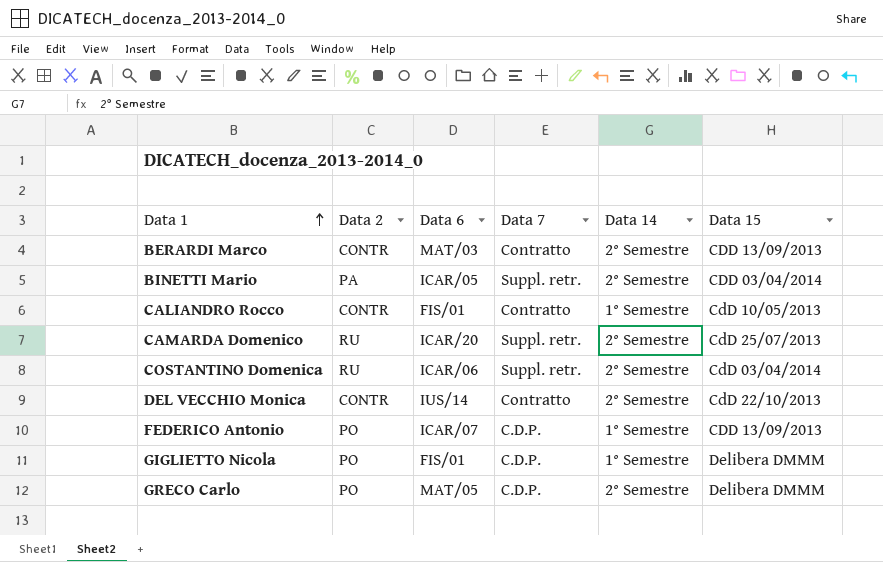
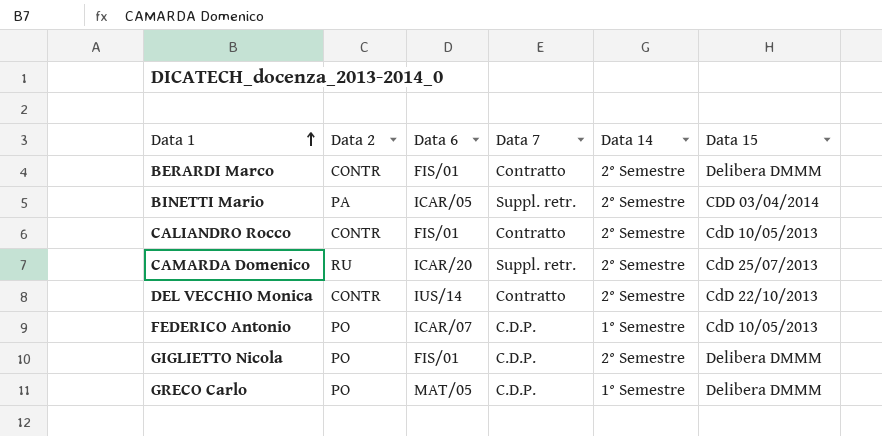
row COSTANTINO Domenica: RU | ICAR/06 | Suppl. retr. | 2° Semestre | CdD 03/04/2014 -> none
BERARDI Marco | Data 6: MAT/03 -> FIS/01
BERARDI Marco | Data 15: CDD 13/09/2013 -> Delibera DMMM
CALIANDRO Rocco | Data 14: 1° Semestre -> 2° Semestre
FEDERICO Antonio | Data 15: CDD 13/09/2013 -> CdD 10/05/2013
GIGLIETTO Nicola | Data 14: 1° Semestre -> 2° Semestre
GRECO Carlo | Data 14: 2° Semestre -> 1° Semestre

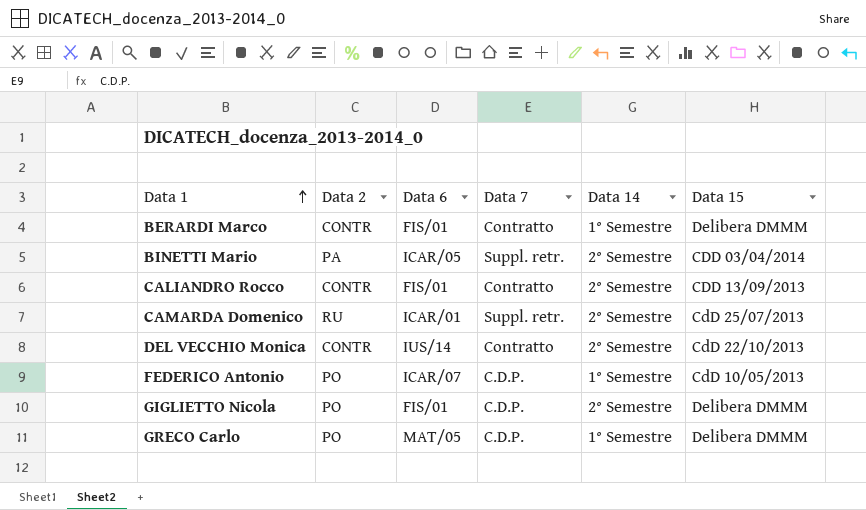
BERARDI Marco | Data 14: 2° Semestre -> 1° Semestre
CALIANDRO Rocco | Data 15: CdD 10/05/2013 -> CDD 13/09/2013
CAMARDA Domenico | Data 6: ICAR/20 -> ICAR/01

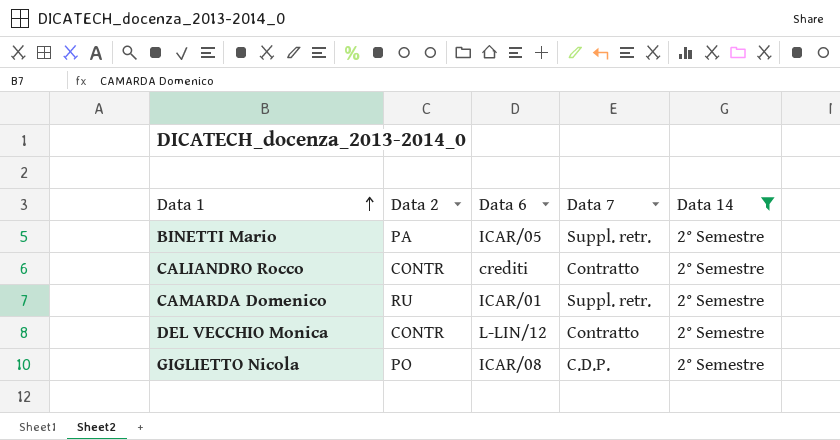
filter: none -> Data 14 = 2° Semestre
column Data 15 | position: 6 -> none
CALIANDRO Rocco | Data 6: FIS/01 -> crediti
DEL VECCHIO Monica | Data 6: IUS/14 -> L-LIN/12
GIGLIETTO Nicola | Data 6: FIS/01 -> ICAR/08

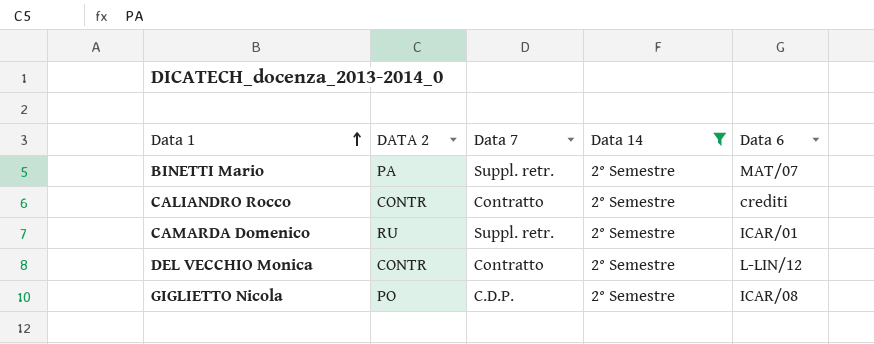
column name: Data 2 -> DATA 2
column Data 6 | position: 3 -> 5
BINETTI Mario | Data 6: ICAR/05 -> MAT/07

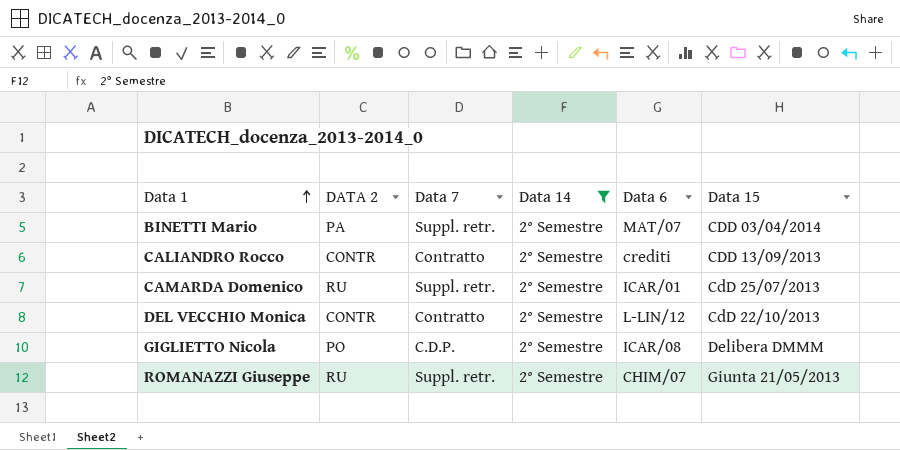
column Data 15 | position: none -> 6
row ROMANAZZI Giuseppe: none -> RU | Suppl. retr. | 2° Semestre | CHIM/07 | Giunta 21/05/2013

